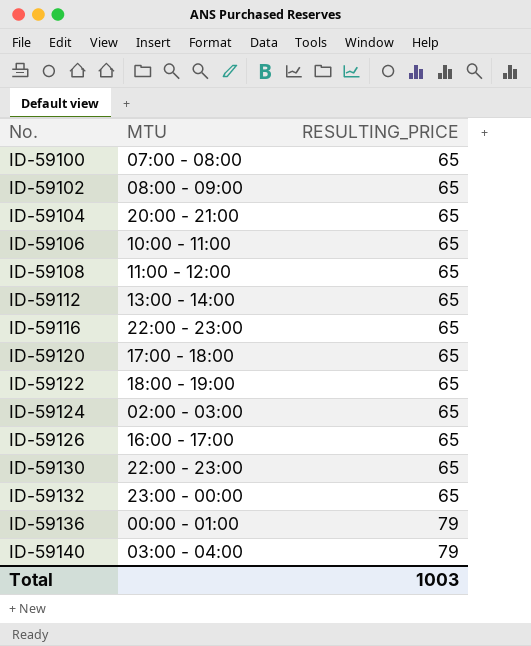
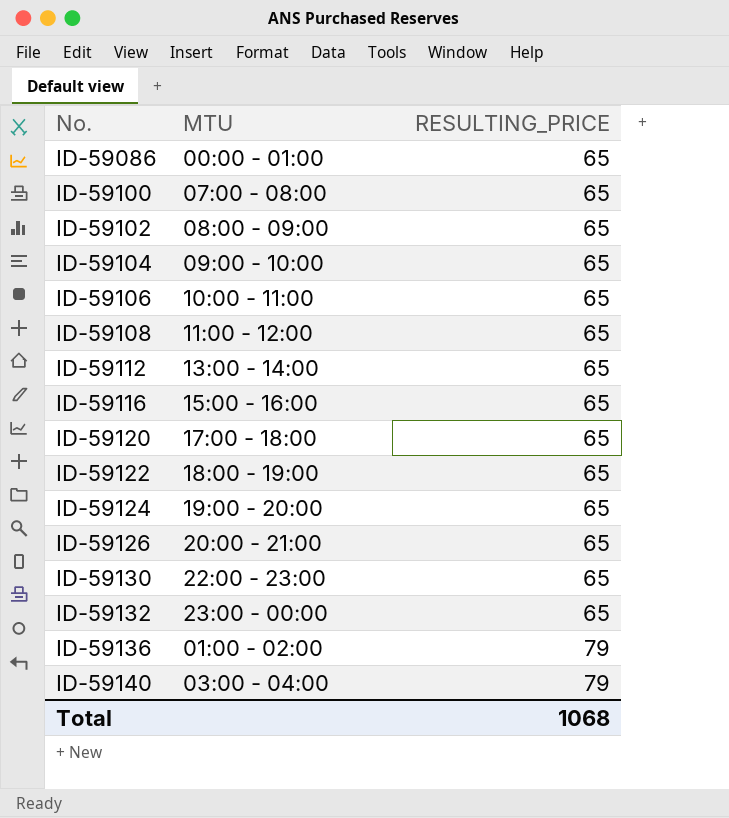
row ID-59086: none -> 00:00 - 01:00 | 65
ID-59104 | MTU: 20:00 - 21:00 -> 09:00 - 10:00
ID-59116 | MTU: 22:00 - 23:00 -> 15:00 - 16:00
ID-59124 | MTU: 02:00 - 03:00 -> 19:00 - 20:00
ID-59126 | MTU: 16:00 - 17:00 -> 20:00 - 21:00
ID-59136 | MTU: 00:00 - 01:00 -> 01:00 - 02:00
Total | RESULTING_PRICE: 1003 -> 1068

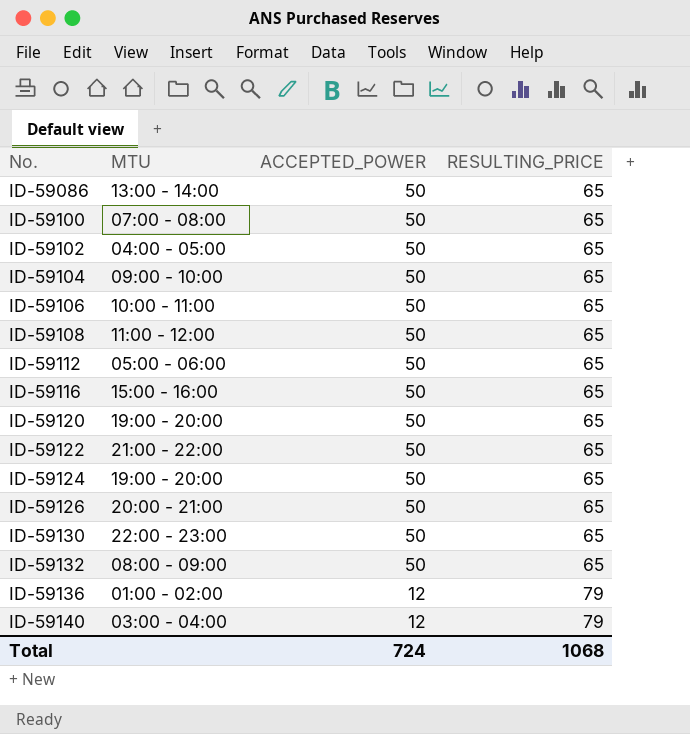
column ACCEPTED_POWER | position: none -> 3
ID-59086 | MTU: 00:00 - 01:00 -> 13:00 - 14:00
ID-59102 | MTU: 08:00 - 09:00 -> 04:00 - 05:00
ID-59112 | MTU: 13:00 - 14:00 -> 05:00 - 06:00
ID-59120 | MTU: 17:00 - 18:00 -> 19:00 - 20:00
ID-59122 | MTU: 18:00 - 19:00 -> 21:00 - 22:00
ID-59132 | MTU: 23:00 - 00:00 -> 08:00 - 09:00

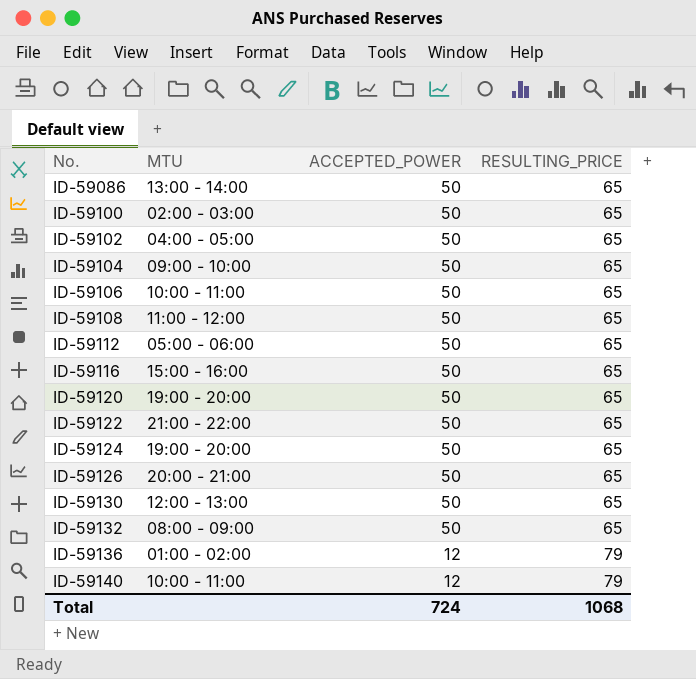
ID-59100 | MTU: 07:00 - 08:00 -> 02:00 - 03:00
ID-59130 | MTU: 22:00 - 23:00 -> 12:00 - 13:00
ID-59140 | MTU: 03:00 - 04:00 -> 10:00 - 11:00

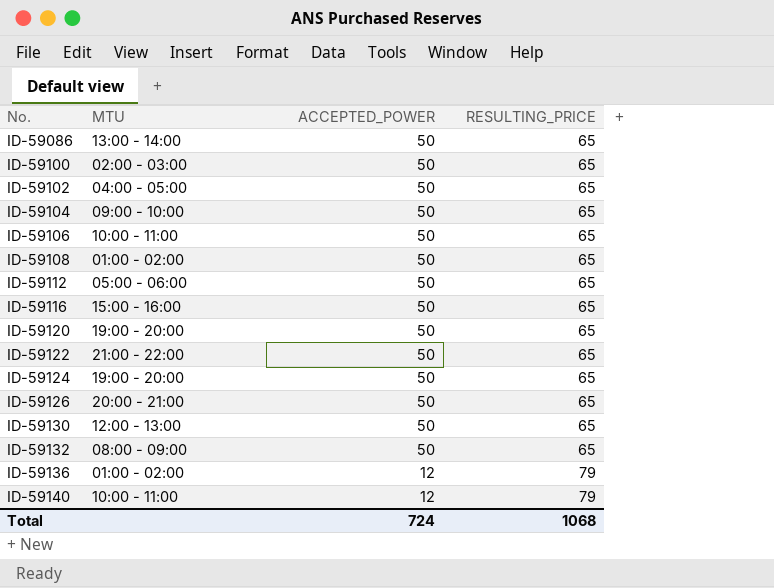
ID-59108 | MTU: 11:00 - 12:00 -> 01:00 - 02:00

